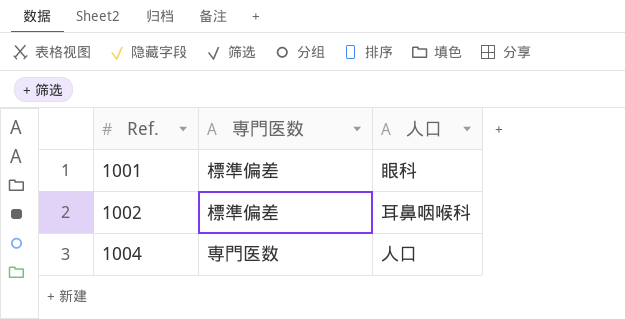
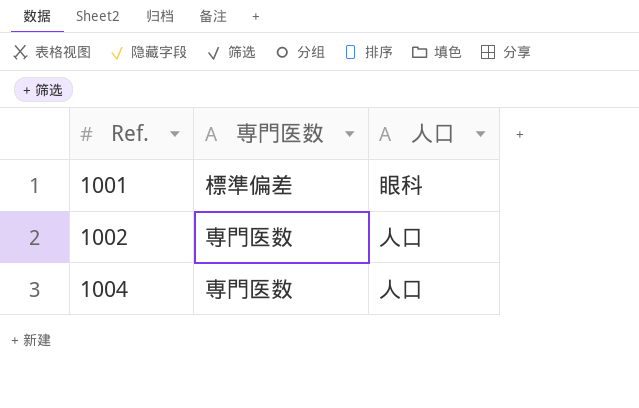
1002 | 専門医数: 標準偏差 -> 専門医数
1002 | 人口: 耳鼻咽喉科 -> 人口

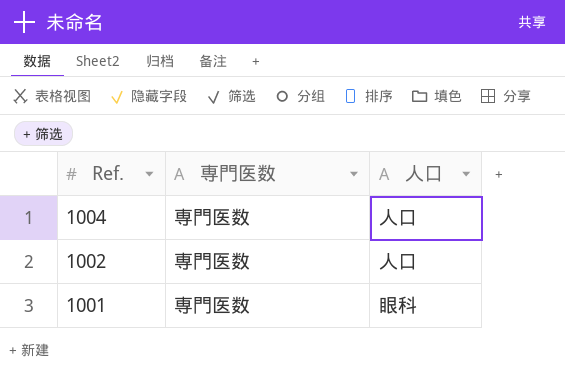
row order: Ref. ascending -> Ref. descending
1001 | 専門医数: 標準偏差 -> 専門医数

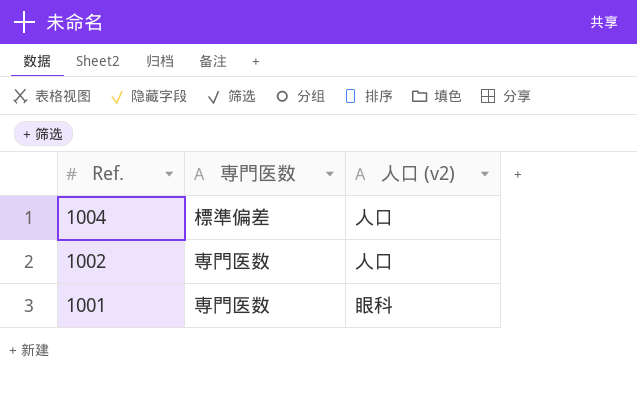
column name: 人口 -> 人口 (v2)
1004 | 専門医数: 専門医数 -> 標準偏差

